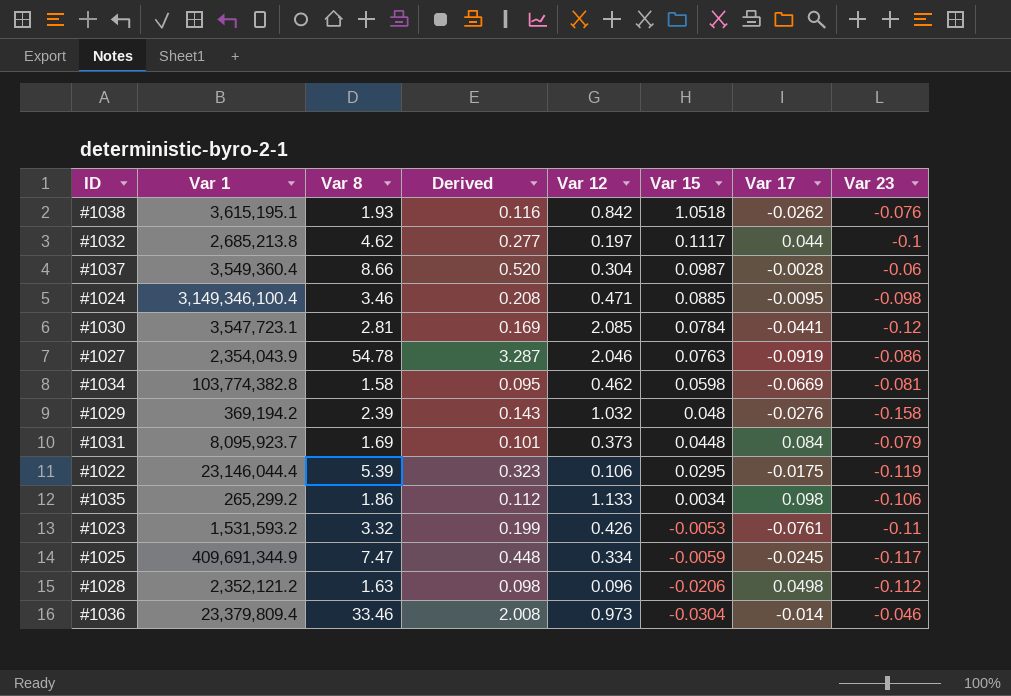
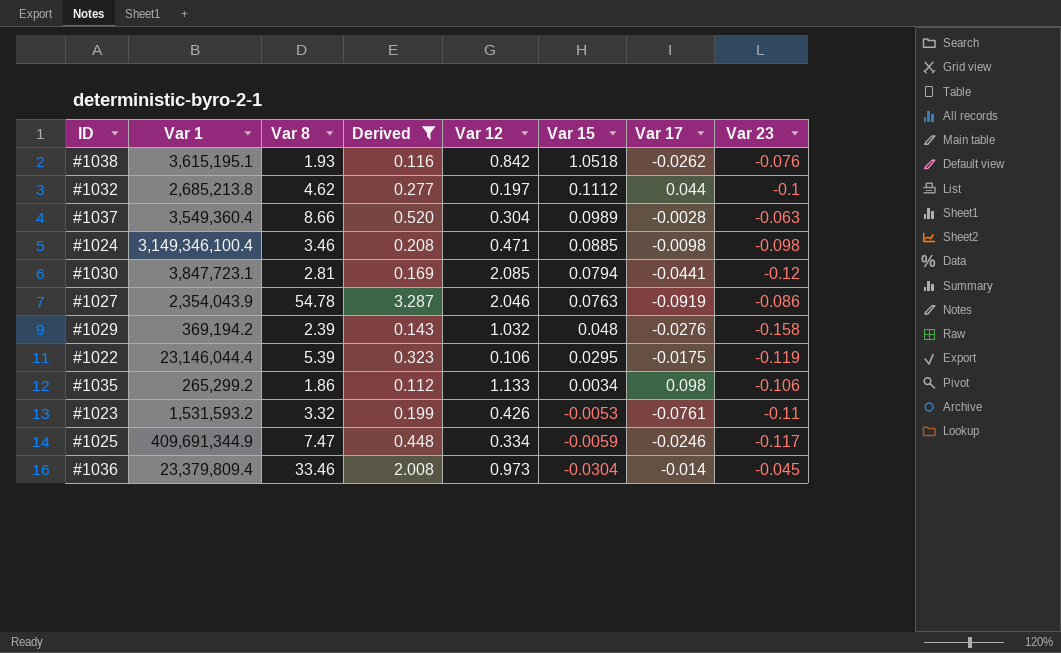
filter: none -> Derived >= 0.112
#1032 | Var 15: 0.1117 -> 0.1112
#1037 | Var 15: 0.0987 -> 0.0989
#1037 | Var 23: -0.06 -> -0.063
#1024 | Var 17: -0.0095 -> -0.0098
#1030 | Var 1: 3,547,723.1 -> 3,847,723.1
#1030 | Var 15: 0.0784 -> 0.0794
#1025 | Var 17: -0.0245 -> -0.0246
#1036 | Var 23: -0.046 -> -0.045

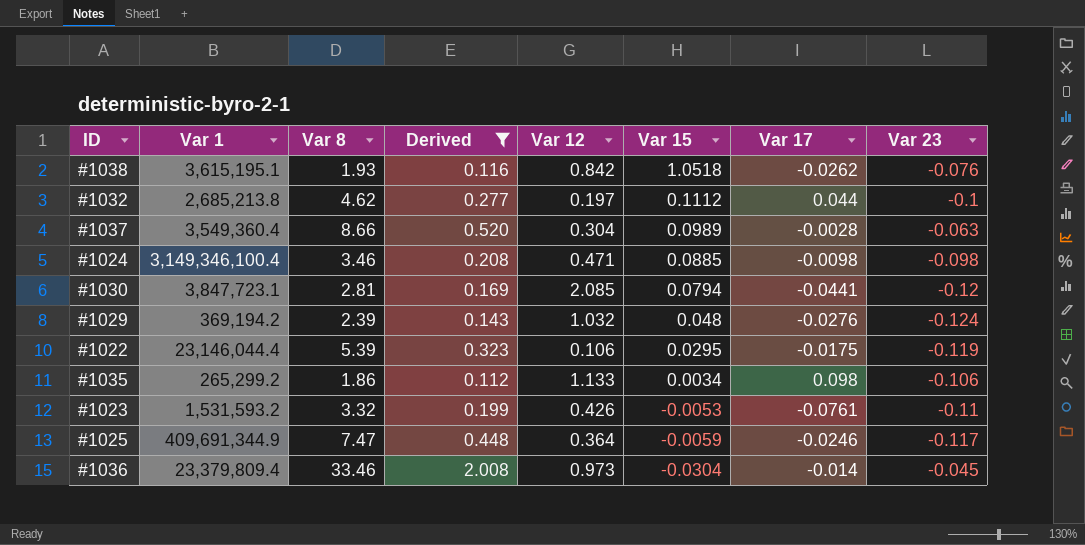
row #1027: 2,354,043.9 | 54.78 | 3.287 | 2.046 | 0.0763 | -0.0919 | -0.086 -> none
#1029 | Var 23: -0.158 -> -0.124
#1025 | Var 12: 0.334 -> 0.364

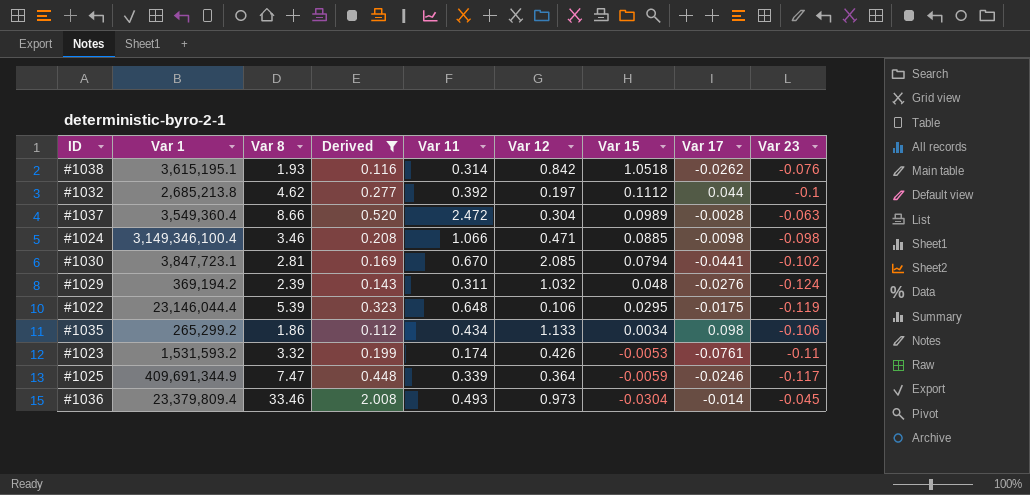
column Var 11 | position: none -> 5
#1030 | Var 23: -0.12 -> -0.102

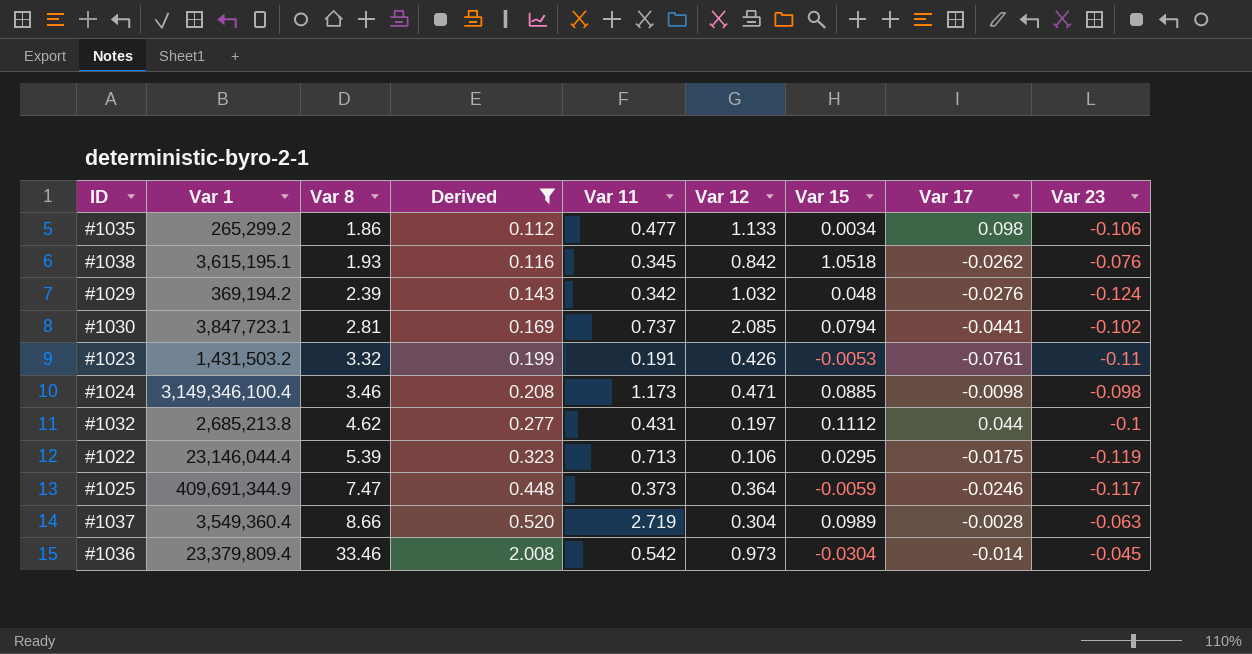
row order: Var 15 descending -> Var 8 ascending
#1035 | Var 11: 0.434 -> 0.477
#1038 | Var 11: 0.314 -> 0.345
#1029 | Var 11: 0.311 -> 0.342
#1030 | Var 11: 0.670 -> 0.737
#1023 | Var 1: 1,531,593.2 -> 1,431,503.2
#1023 | Var 11: 0.174 -> 0.191
#1024 | Var 11: 1.066 -> 1.173
#1032 | Var 11: 0.392 -> 0.431
#1022 | Var 11: 0.648 -> 0.713
#1025 | Var 11: 0.339 -> 0.373
#1037 | Var 11: 2.472 -> 2.719
#1036 | Var 11: 0.493 -> 0.542

